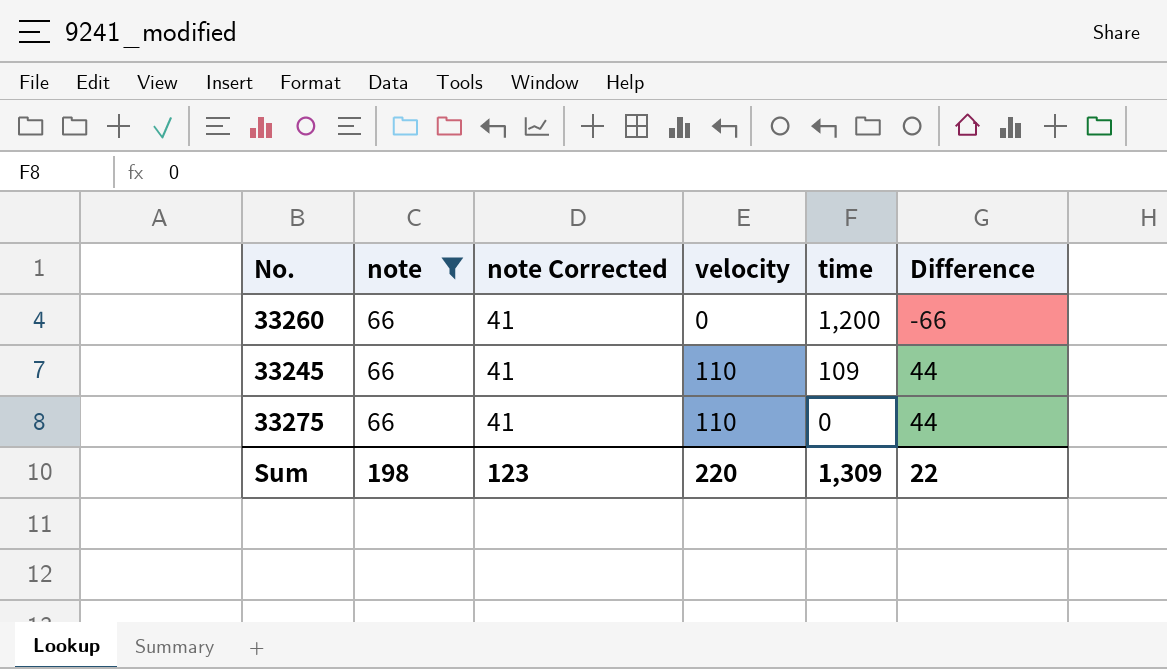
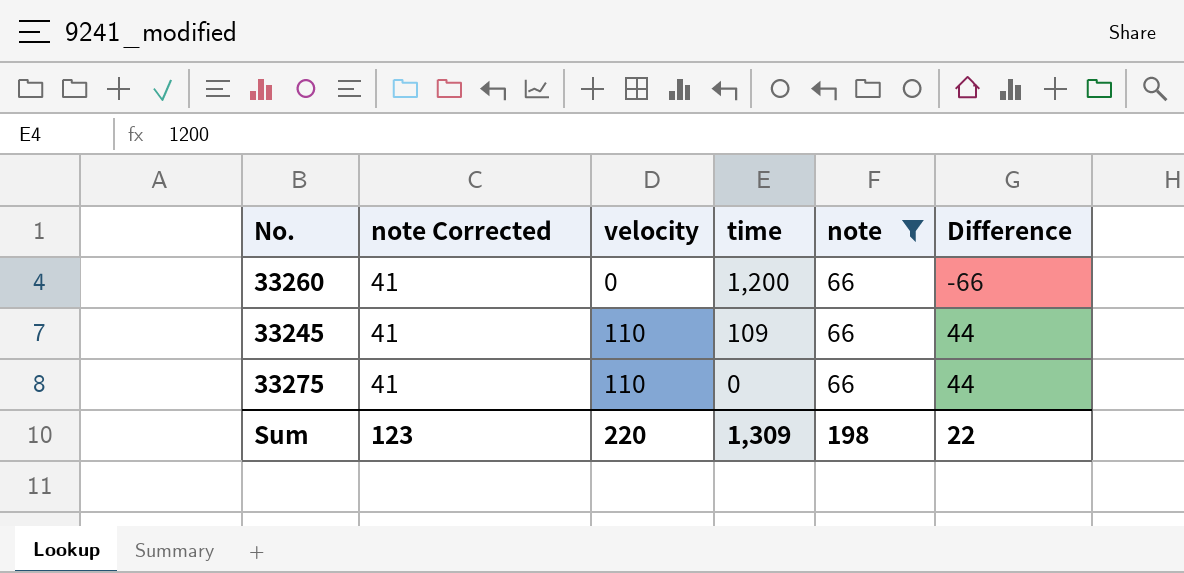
column note | position: 2 -> 5

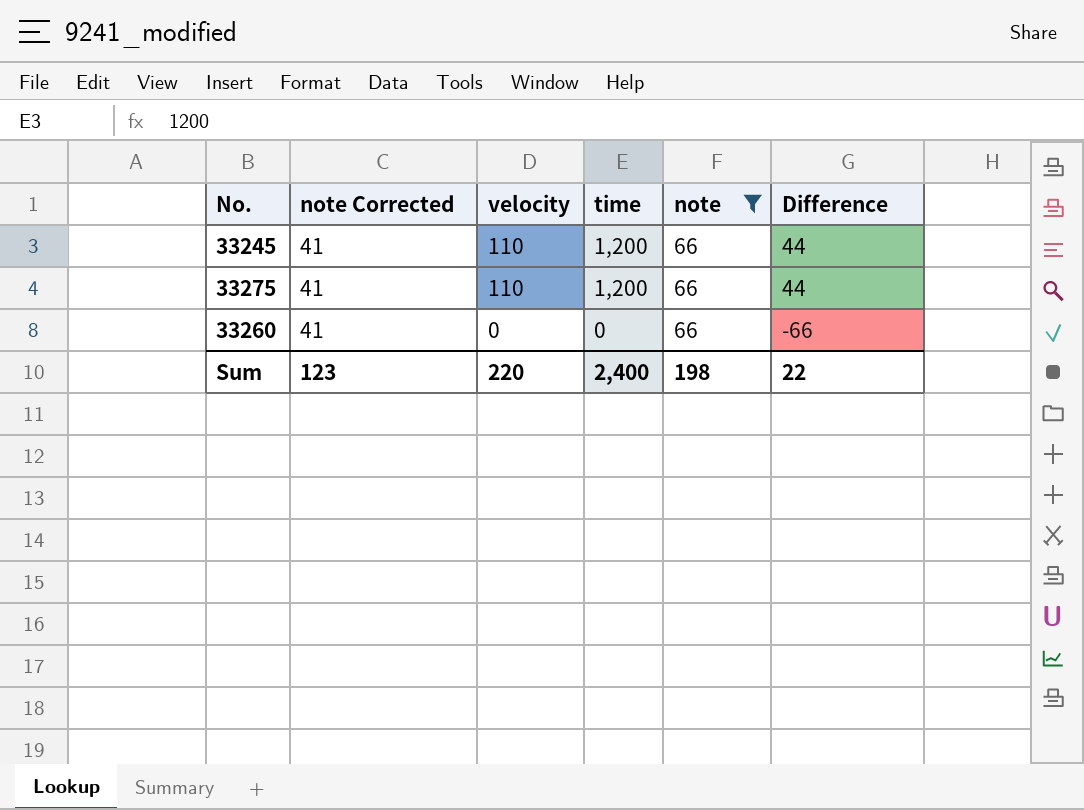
row order: velocity ascending -> velocity descending
33245 | time: 109 -> 1,200
33275 | time: 0 -> 1,200
33260 | time: 1,200 -> 0
Sum | time: 1,309 -> 2,400

